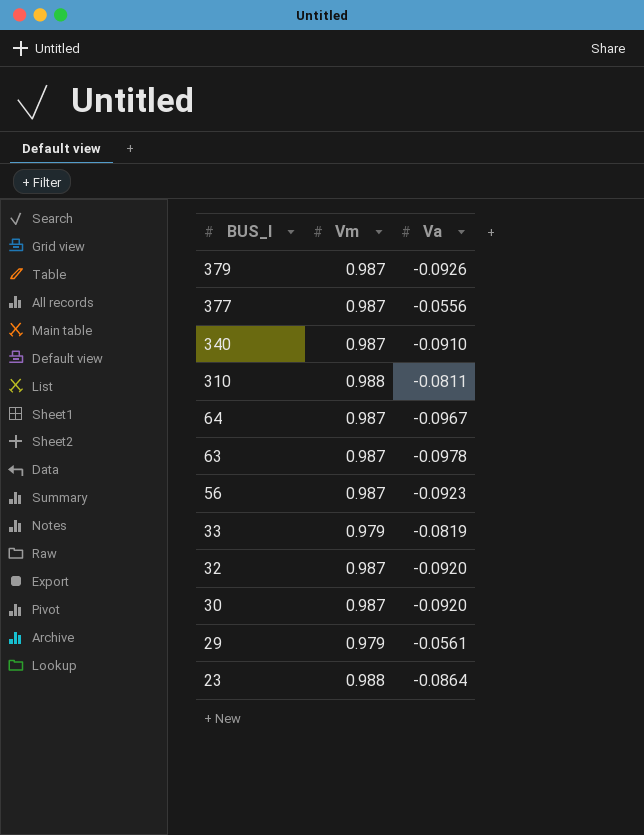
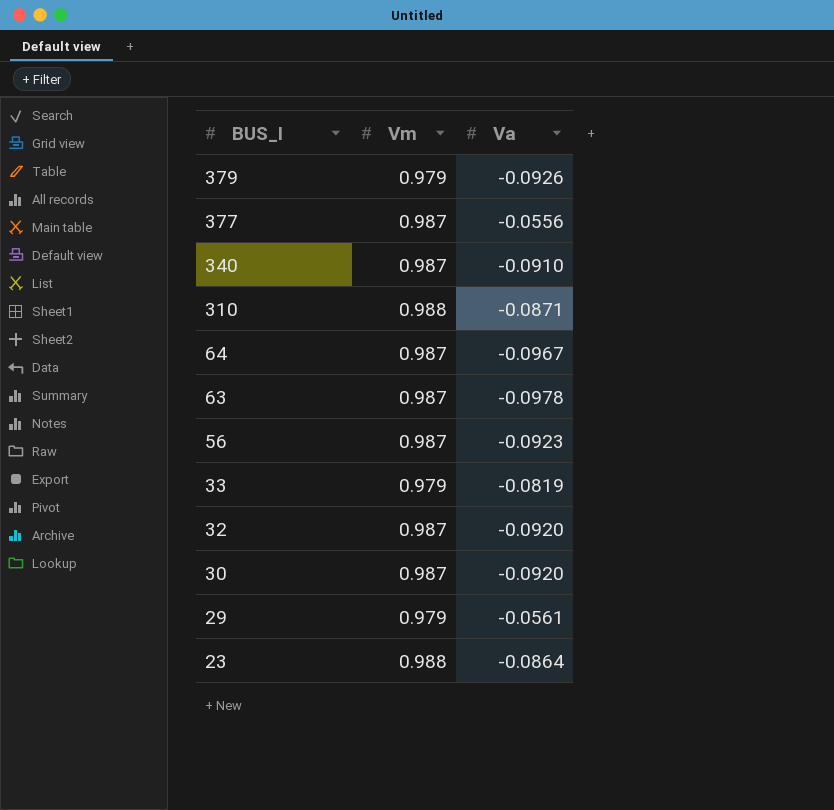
379 | Vm: 0.987 -> 0.979
310 | Va: -0.0811 -> -0.0871

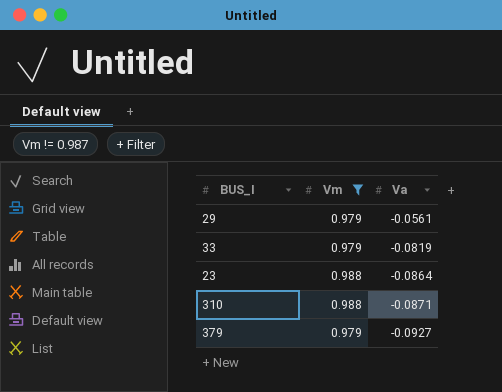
filter: none -> Vm != 0.987
row order: BUS_I descending -> Va descending
379 | Va: -0.0926 -> -0.0927

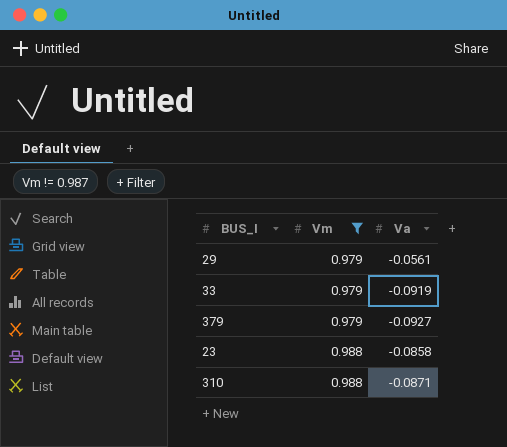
row order: Va descending -> Vm ascending
33 | Va: -0.0819 -> -0.0919
23 | Va: -0.0864 -> -0.0858

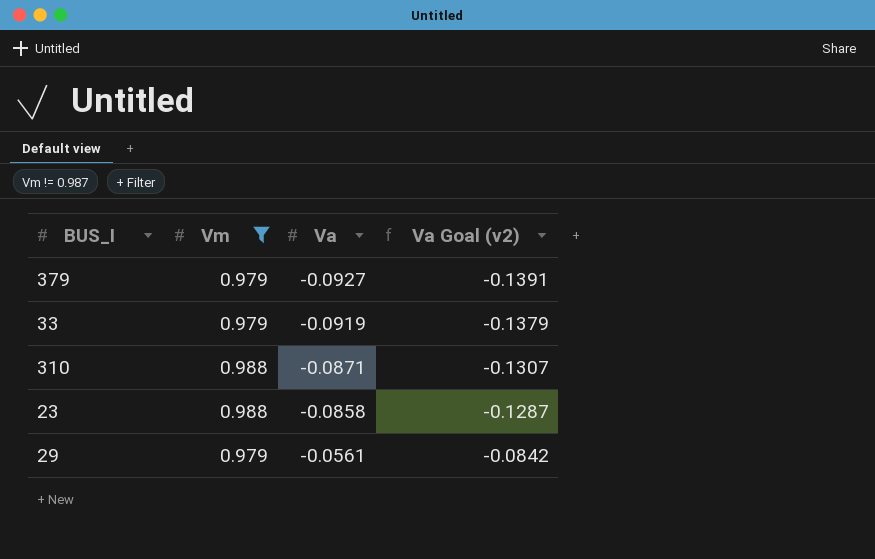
row order: Vm ascending -> Va ascending
column Va Goal (v2) | formula: none -> [Va] * 1.5

